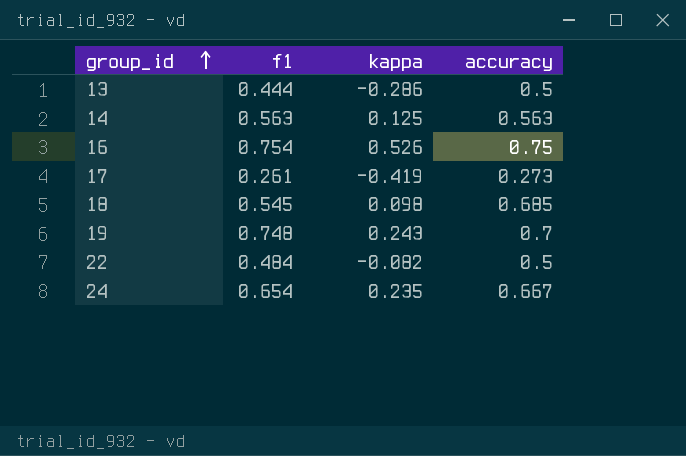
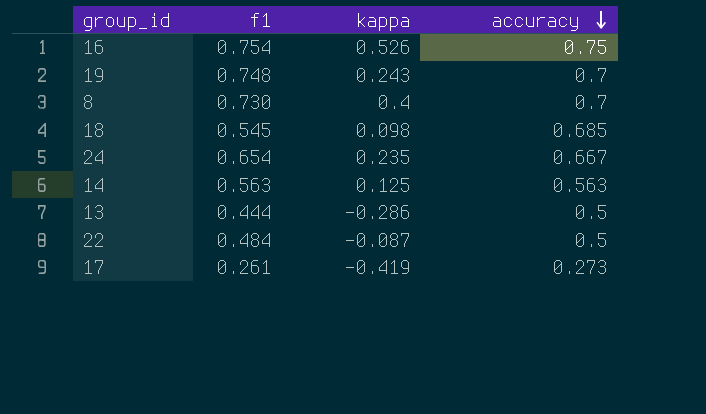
row order: group_id ascending -> accuracy descending
row 8: none -> 0.730 | 0.4 | 0.7
22 | kappa: -0.082 -> -0.087

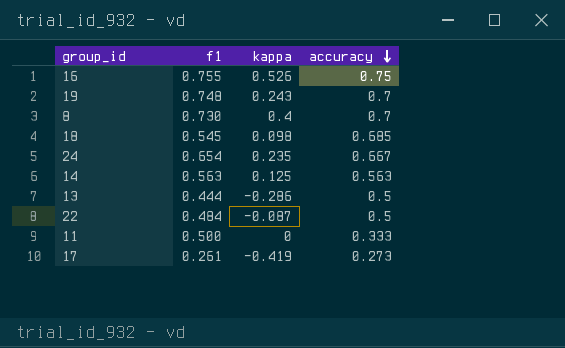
16 | f1: 0.754 -> 0.755
row 11: none -> 0.500 | 0 | 0.333

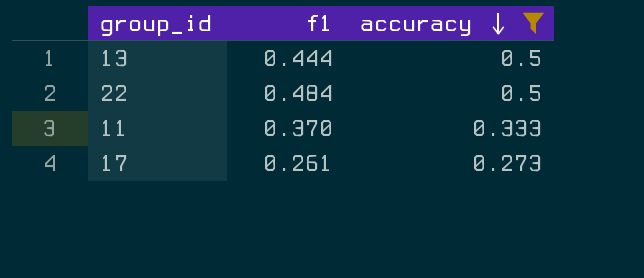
filter: none -> accuracy <= 0.5
column kappa | position: 3 -> none
11 | f1: 0.500 -> 0.370

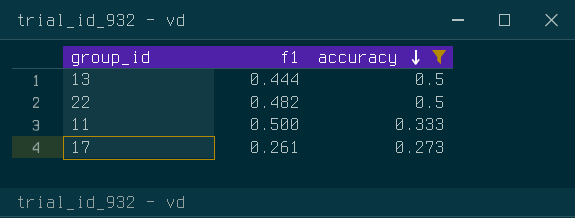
22 | f1: 0.484 -> 0.482
11 | f1: 0.370 -> 0.500

